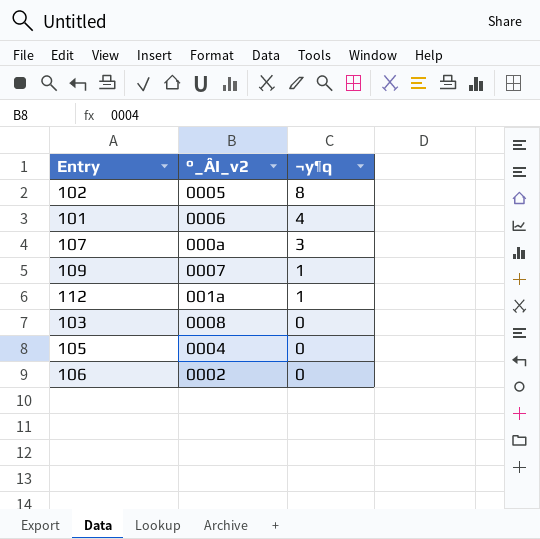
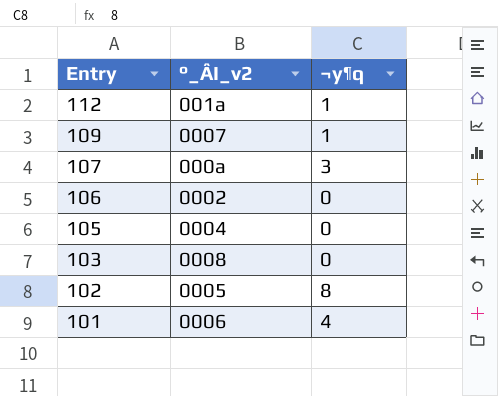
row order: ¬y¶q descending -> Entry descending

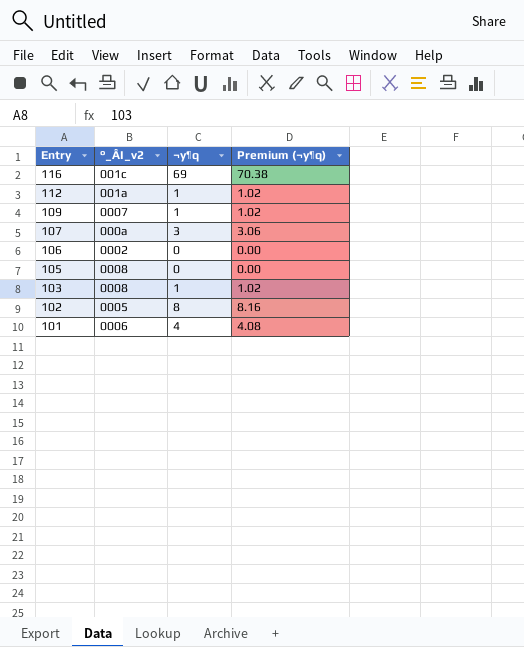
column Premium (¬y¶q) | formula: none -> [¬y¶q] * 1.02
row 116: none -> 001c | 69 | 70.38
105 | °_ÂI_v2: 0004 -> 0008
103 | ¬y¶q: 0 -> 1

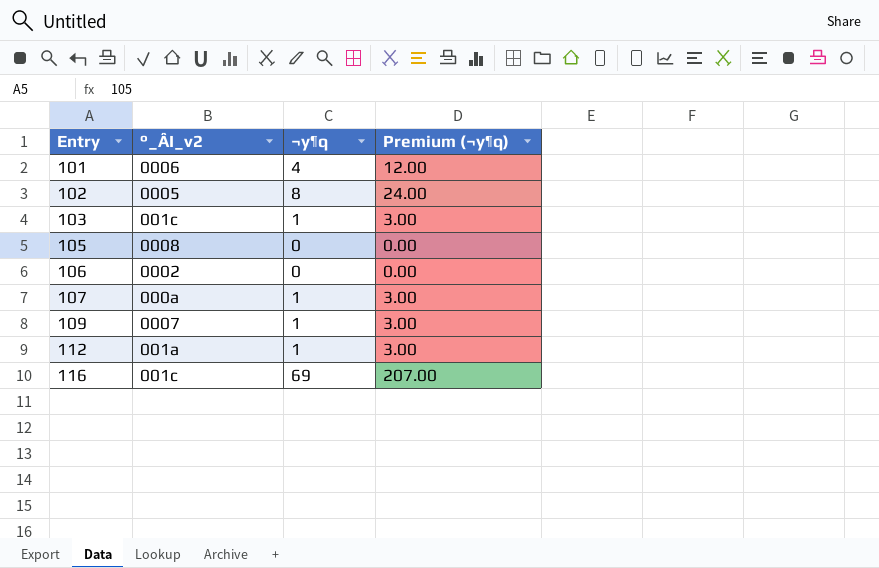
row order: Entry descending -> Entry ascending
column Premium (¬y¶q) | formula: [¬y¶q] * 1.02 -> [¬y¶q] * 3
103 | °_ÂI_v2: 0008 -> 001c
107 | ¬y¶q: 3 -> 1

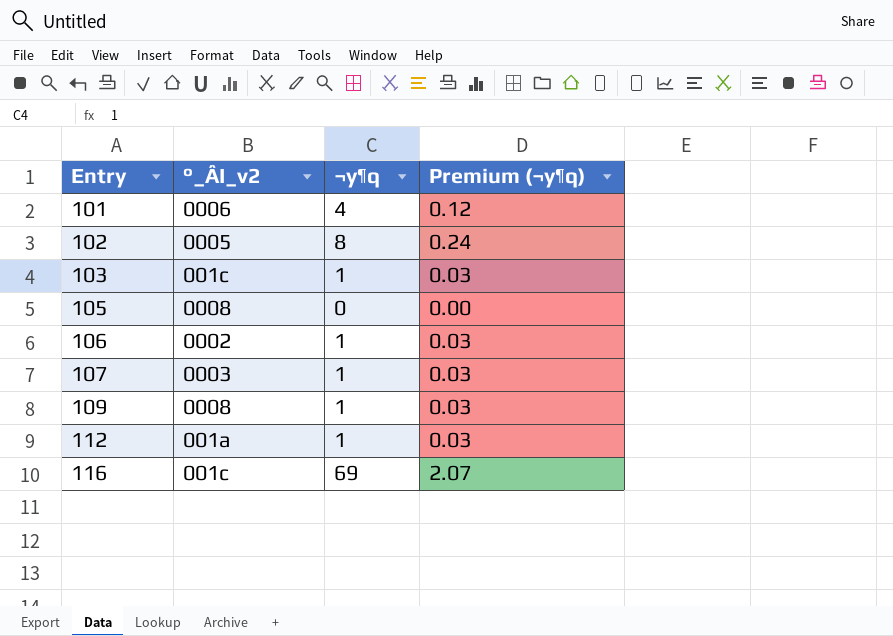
column Premium (¬y¶q) | formula: [¬y¶q] * 3 -> [¬y¶q] * 0.03
106 | ¬y¶q: 0 -> 1
107 | °_ÂI_v2: 000a -> 0003
109 | °_ÂI_v2: 0007 -> 0008

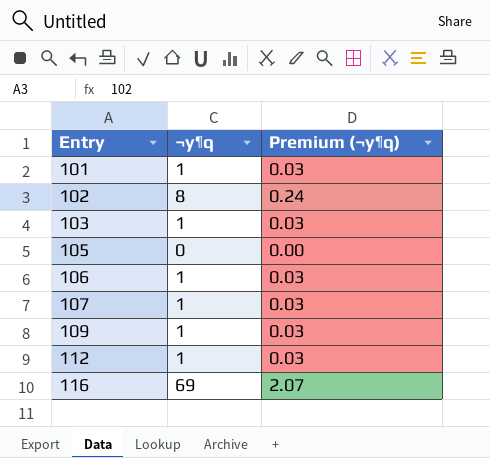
column °_ÂI_v2 | position: 2 -> none
101 | ¬y¶q: 4 -> 1
101 | Premium (¬y¶q): 0.12 -> 0.03

